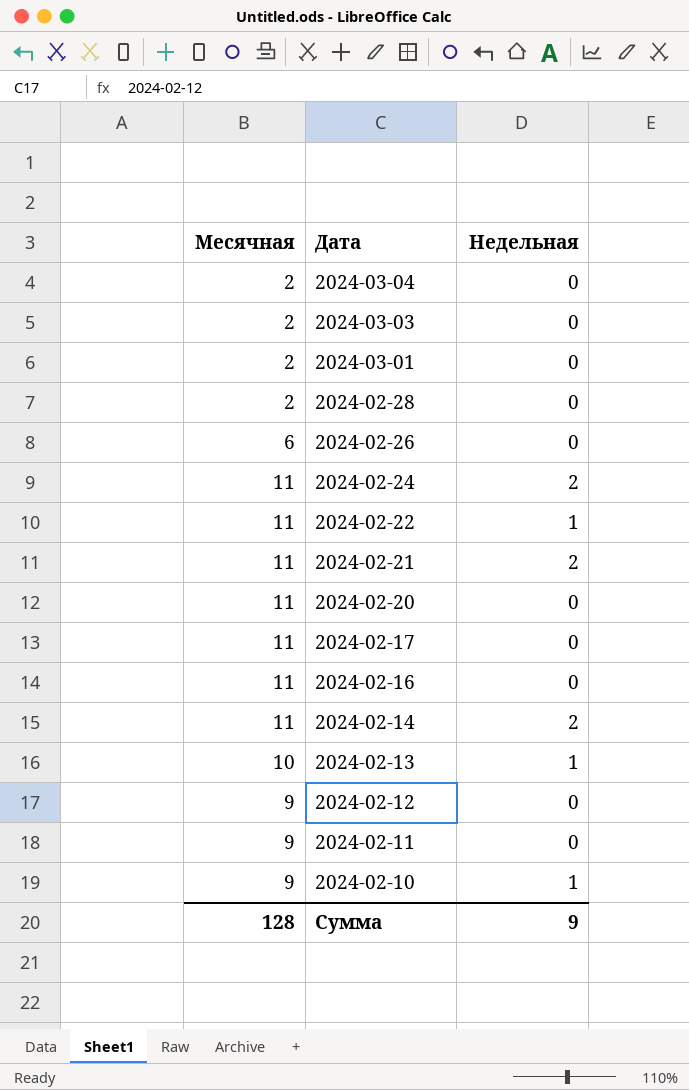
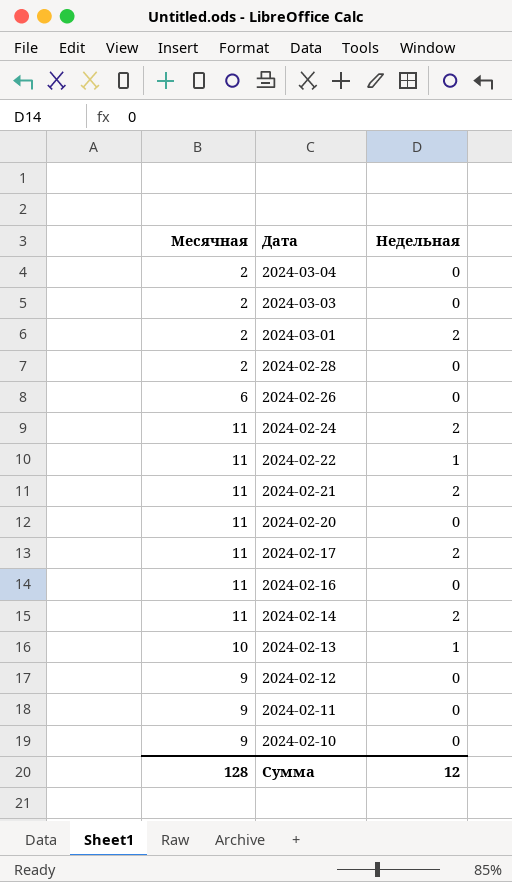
2024-03-01 | Недельная: 0 -> 2
2024-02-17 | Недельная: 0 -> 2
2024-02-10 | Недельная: 1 -> 0
Сумма | Недельная: 9 -> 12

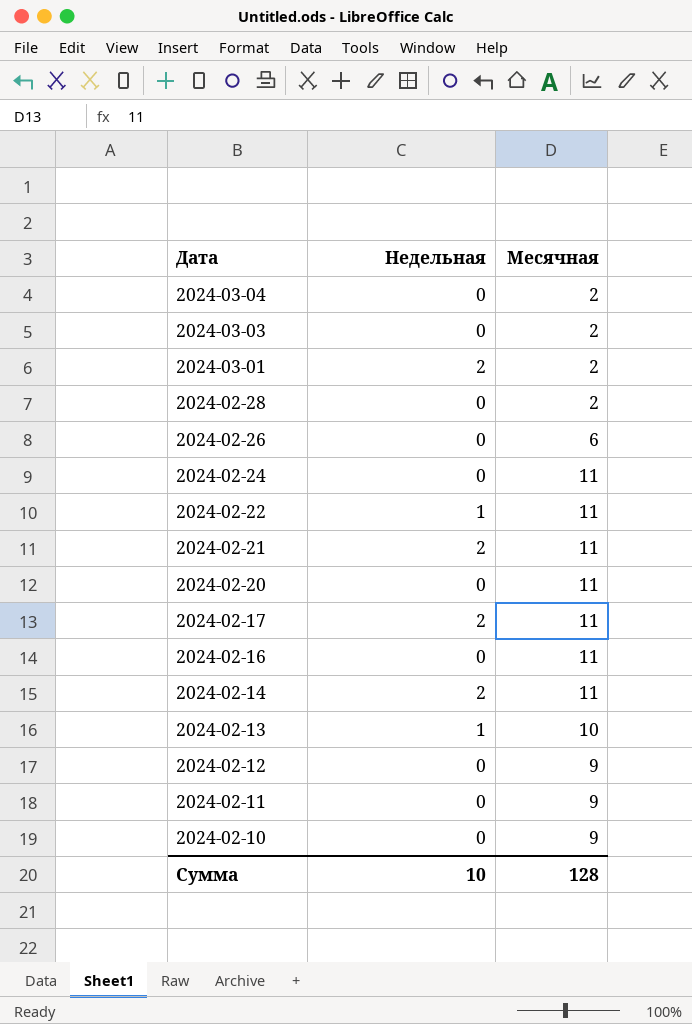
column Месячная | position: 1 -> 3
2024-02-24 | Недельная: 2 -> 0
Сумма | Недельная: 12 -> 10

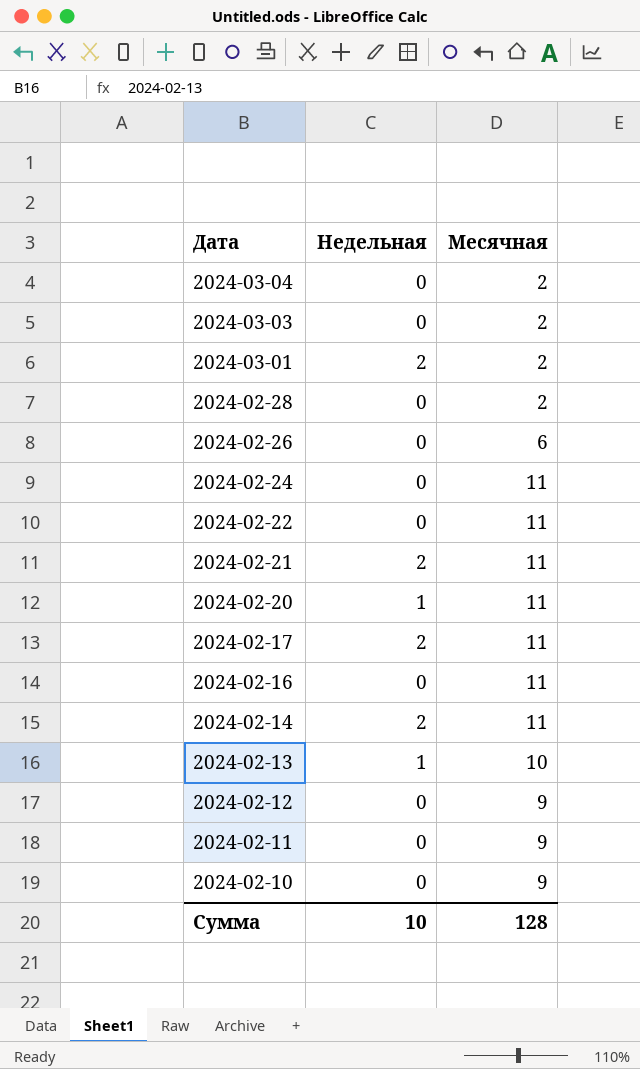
2024-02-22 | Недельная: 1 -> 0
2024-02-20 | Недельная: 0 -> 1

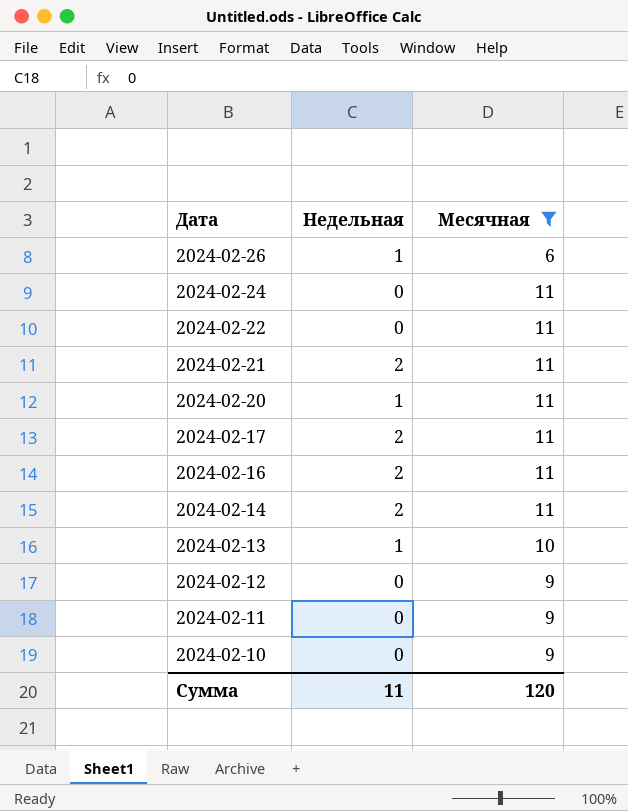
filter: none -> Месячная != 2
2024-02-26 | Недельная: 0 -> 1
2024-02-16 | Недельная: 0 -> 2
Сумма | Недельная: 10 -> 11
Сумма | Месячная: 128 -> 120

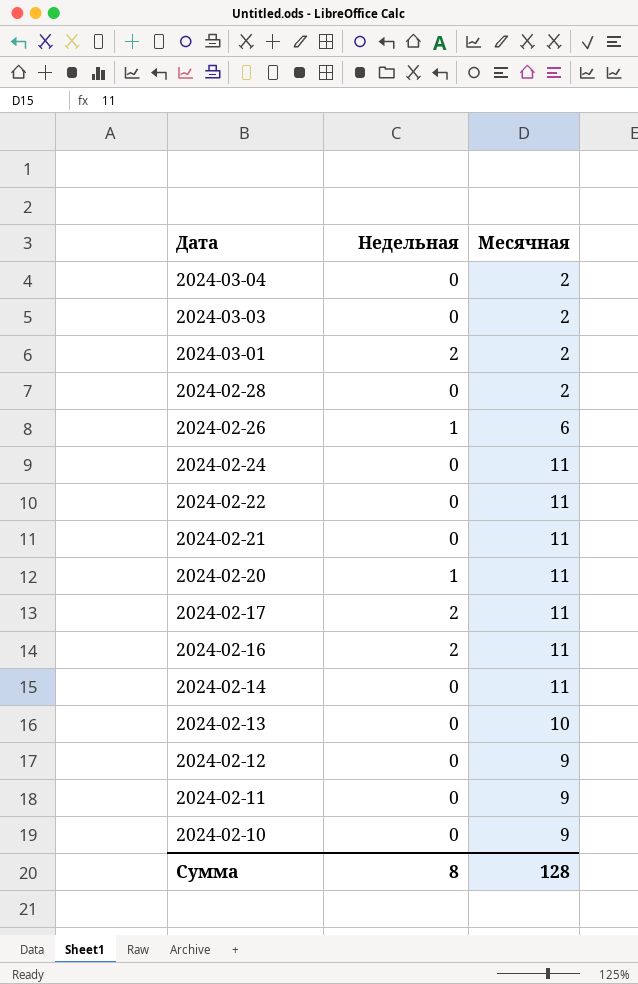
filter: Месячная != 2 -> none
2024-02-21 | Недельная: 2 -> 0
2024-02-14 | Недельная: 2 -> 0
2024-02-13 | Недельная: 1 -> 0
Сумма | Недельная: 11 -> 8
Сумма | Месячная: 120 -> 128

